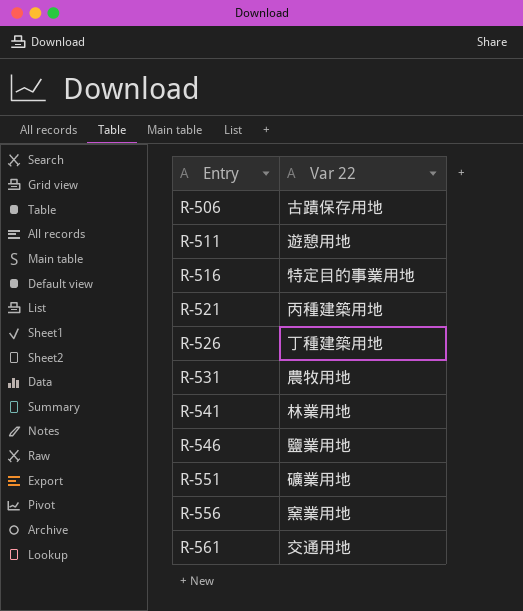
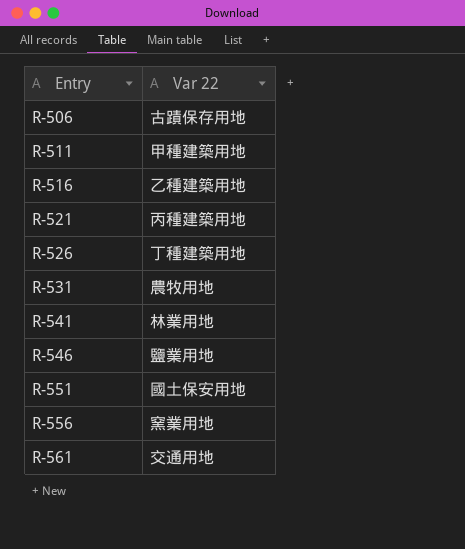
R-511 | Var 22: 遊憩用地 -> 甲種建築用地
R-516 | Var 22: 特定目的事業用地 -> 乙種建築用地
R-551 | Var 22: 礦業用地 -> 國土保安用地

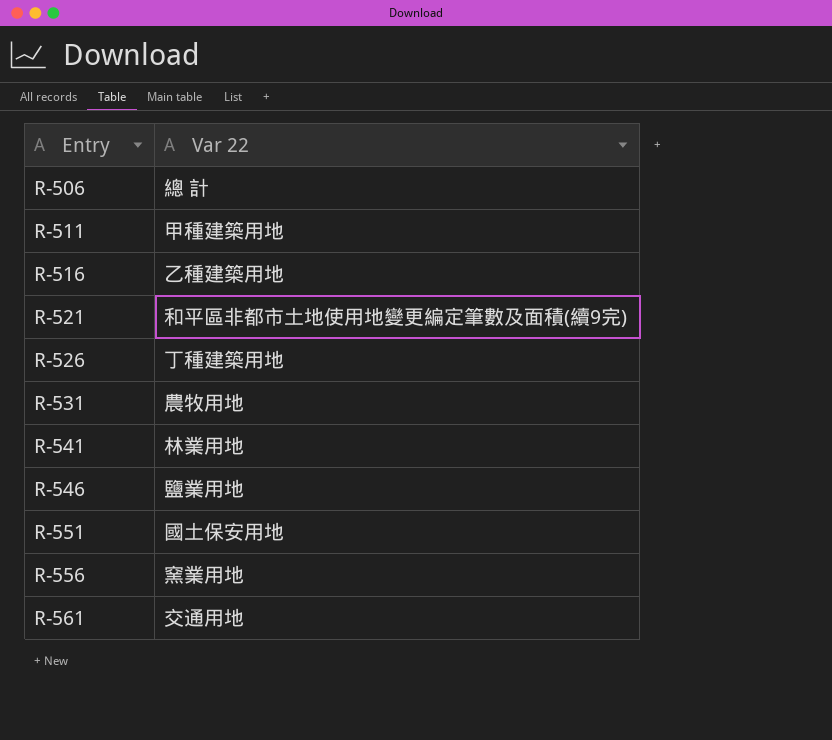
R-506 | Var 22: 古蹟保存用地 -> 總 計
R-521 | Var 22: 丙種建築用地 -> 和平區非都市土地使用地變更編定筆數及面積(續9完)

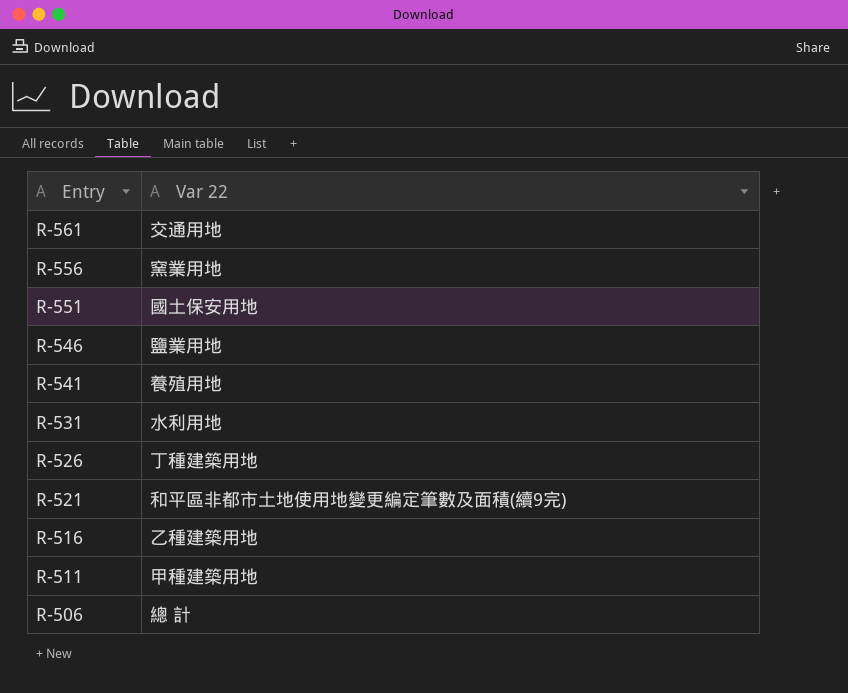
row order: Entry ascending -> Entry descending
R-541 | Var 22: 林業用地 -> 養殖用地
R-531 | Var 22: 農牧用地 -> 水利用地

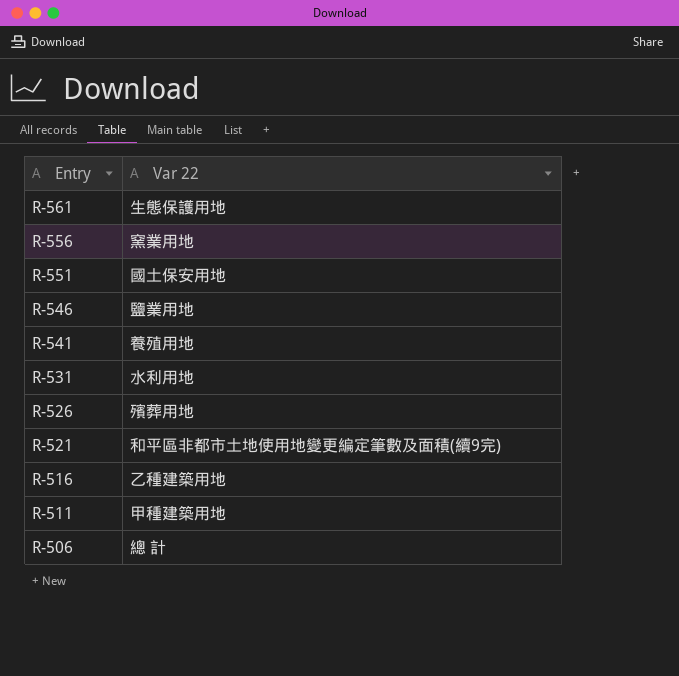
R-561 | Var 22: 交通用地 -> 生態保護用地
R-526 | Var 22: 丁種建築用地 -> 殯葬用地

